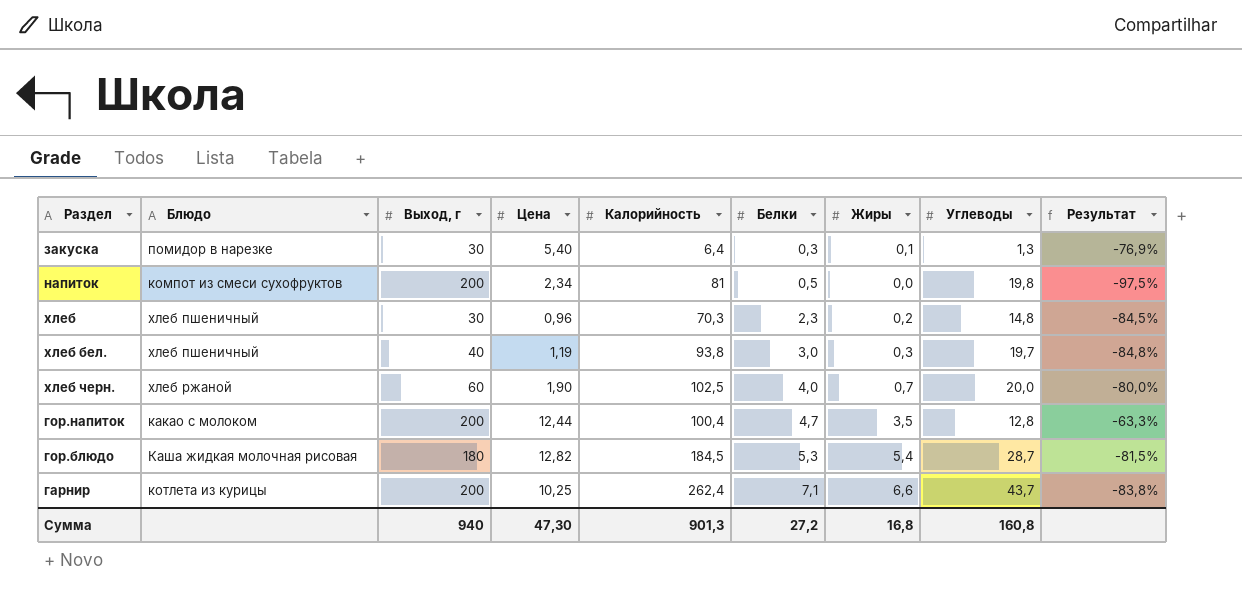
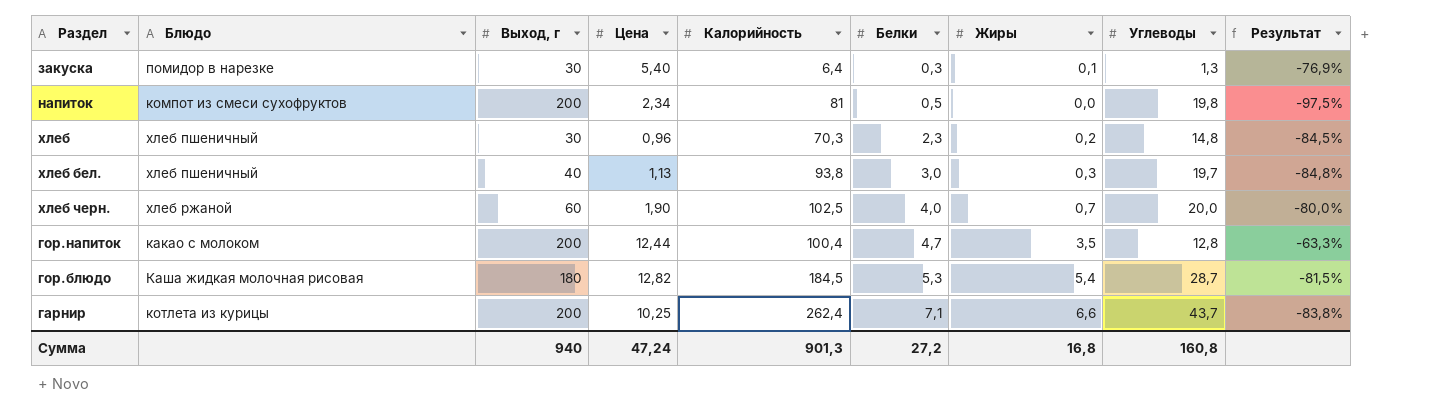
хлеб бел. | Цена: 1,19 -> 1,13
Сумма | Цена: 47,30 -> 47,24

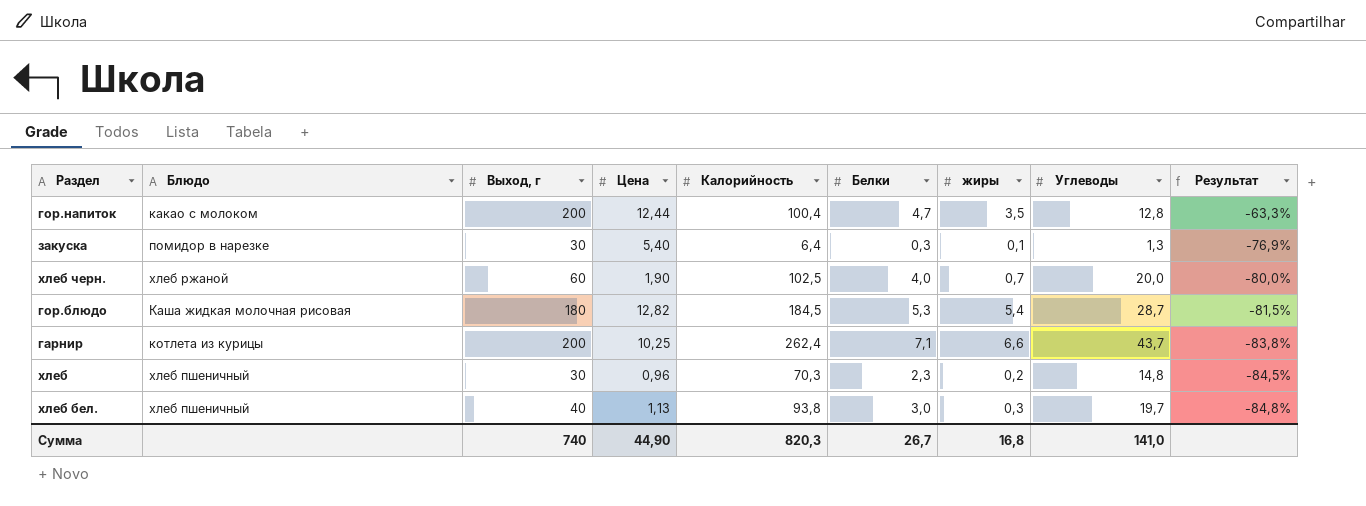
row order: Белки ascending -> Результат descending
column name: Жиры -> жиры
row напиток: компот из смеси сухофруктов | 200 | 2,34 | 81 | 0,5 | 0,0 | 19,8 | -97,5% -> none
Сумма | Выход, г: 940 -> 740
Сумма | Цена: 47,24 -> 44,90
Сумма | Калорийность: 901,3 -> 820,3
Сумма | Белки: 27,2 -> 26,7
Сумма | Углеводы: 160,8 -> 141,0

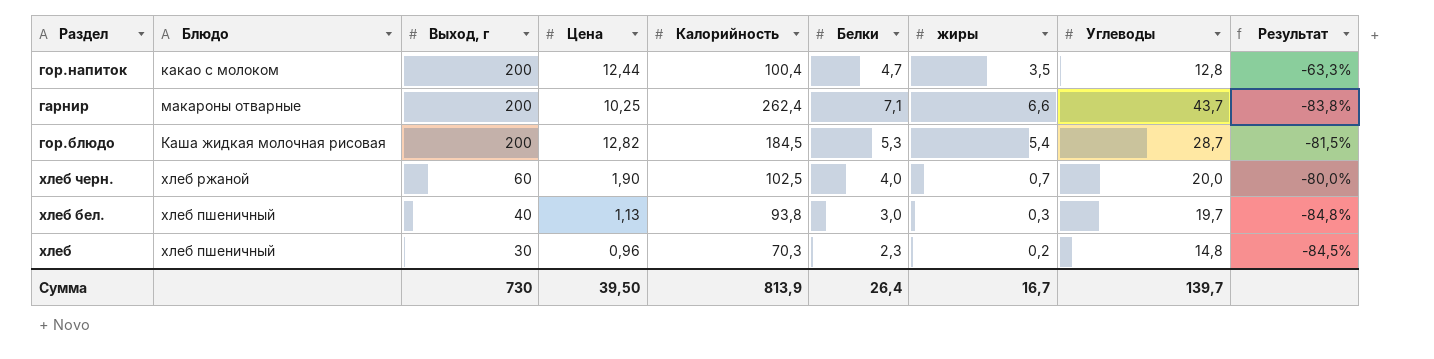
row order: Результат descending -> Выход, г descending
row закуска: помидор в нарезке | 30 | 5,40 | 6,4 | 0,3 | 0,1 | 1,3 | -76,9% -> none
гарнир | Блюдо: котлета из курицы -> макароны отварные
гор.блюдо | Выход, г: 180 -> 200
Сумма | Выход, г: 740 -> 730
Сумма | Цена: 44,90 -> 39,50
Сумма | Калорийность: 820,3 -> 813,9
Сумма | Белки: 26,7 -> 26,4
Сумма | жиры: 16,8 -> 16,7
Сумма | Углеводы: 141,0 -> 139,7

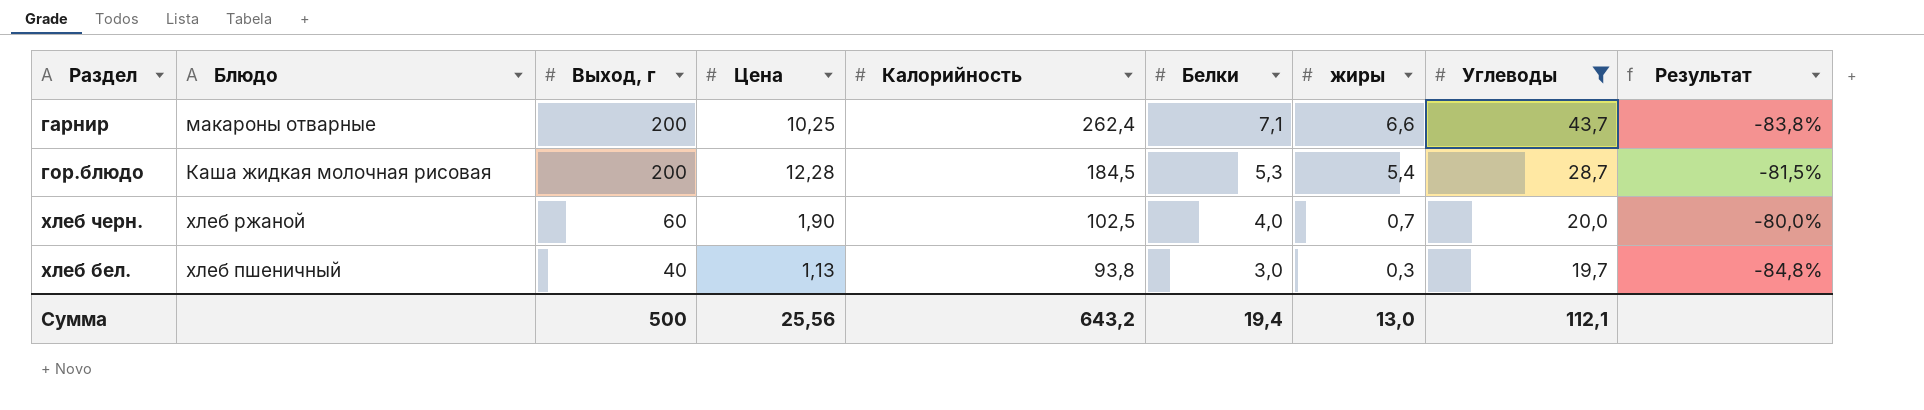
filter: none -> Углеводы >= 19,7
гор.блюдо | Цена: 12,82 -> 12,28
Сумма | Выход, г: 730 -> 500
Сумма | Цена: 39,50 -> 25,56
Сумма | Калорийность: 813,9 -> 643,2
Сумма | Белки: 26,4 -> 19,4
Сумма | жиры: 16,7 -> 13,0
Сумма | Углеводы: 139,7 -> 112,1

